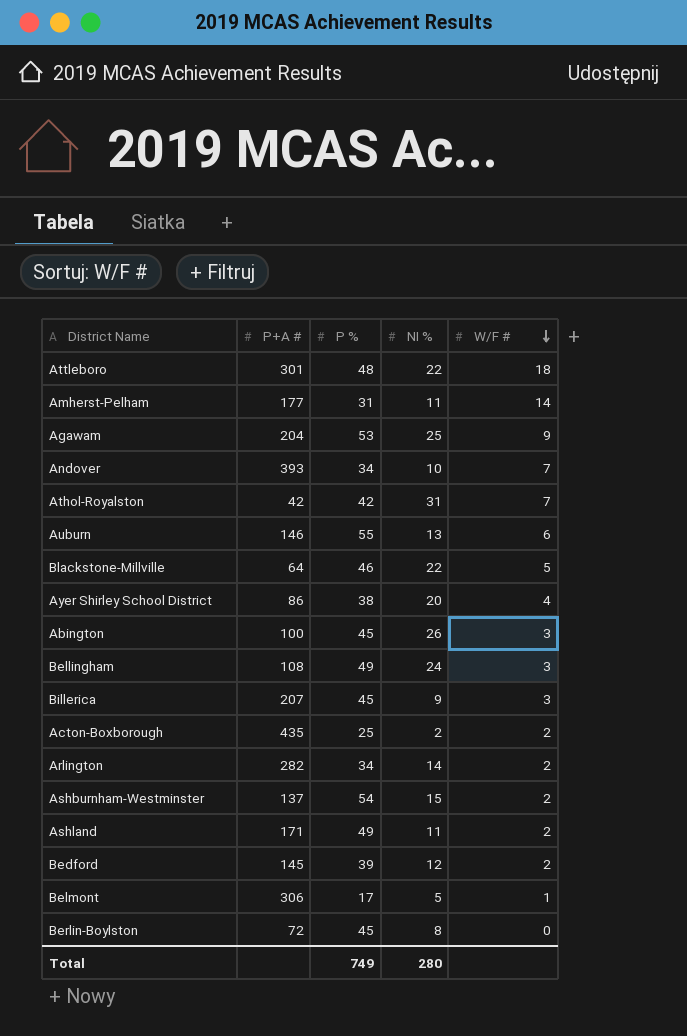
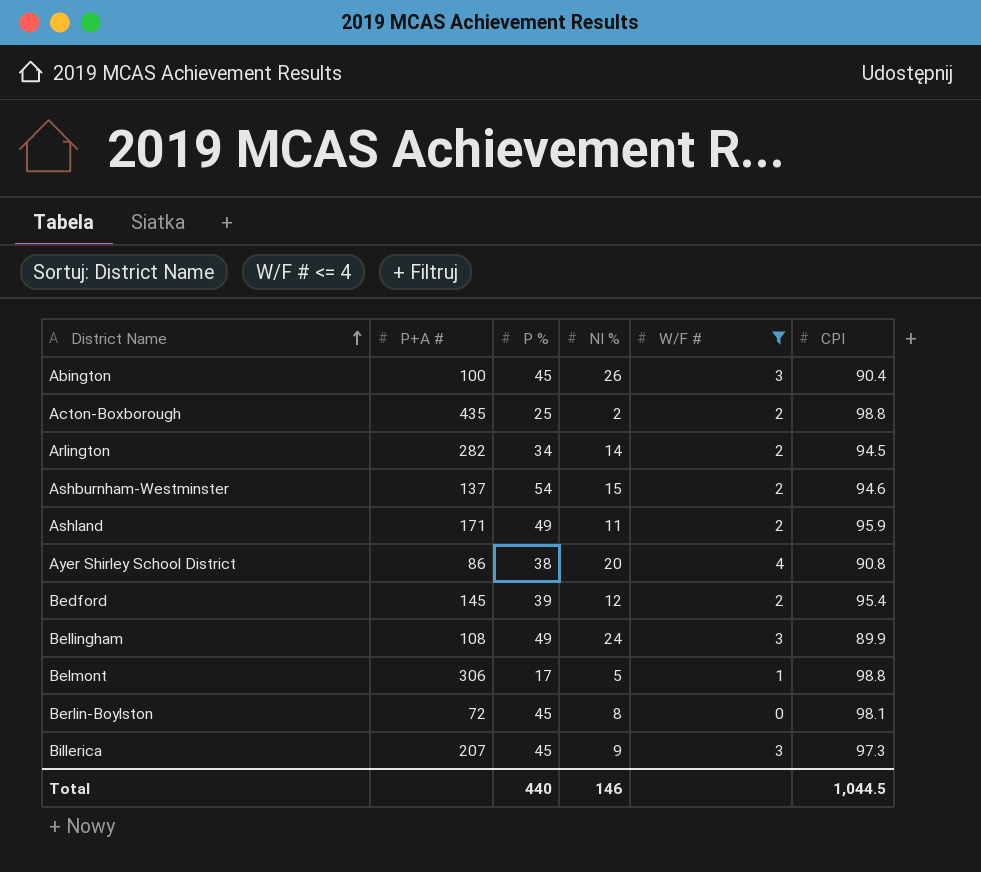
filter: none -> W/F # <= 4
row order: W/F # descending -> District Name ascending
column CPI | position: none -> 6
Total | P %: 749 -> 440
Total | NI %: 280 -> 146

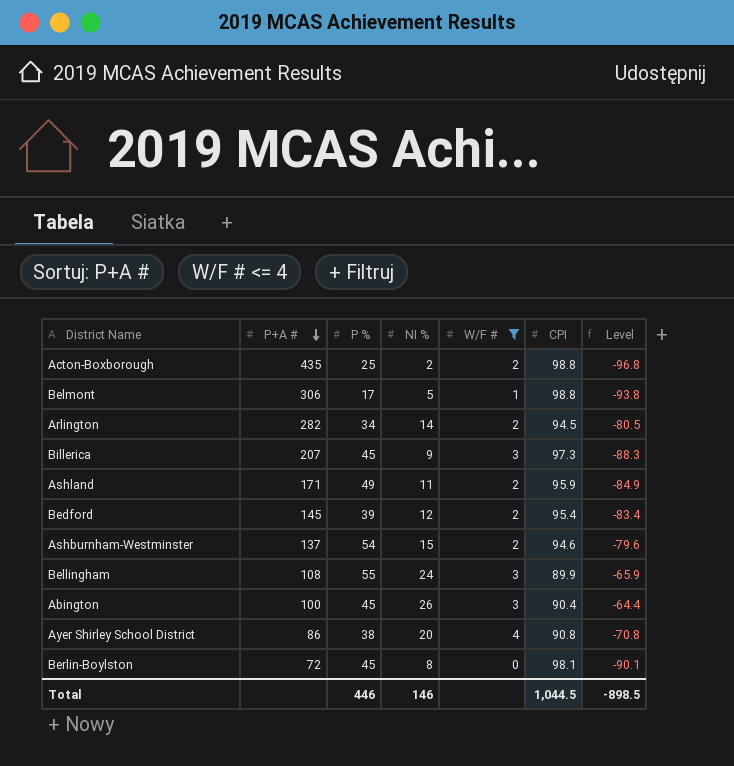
row order: District Name ascending -> P+A # descending
column Level | formula: none -> [NI %] - [CPI]
Bellingham | P %: 49 -> 55
Total | P %: 440 -> 446

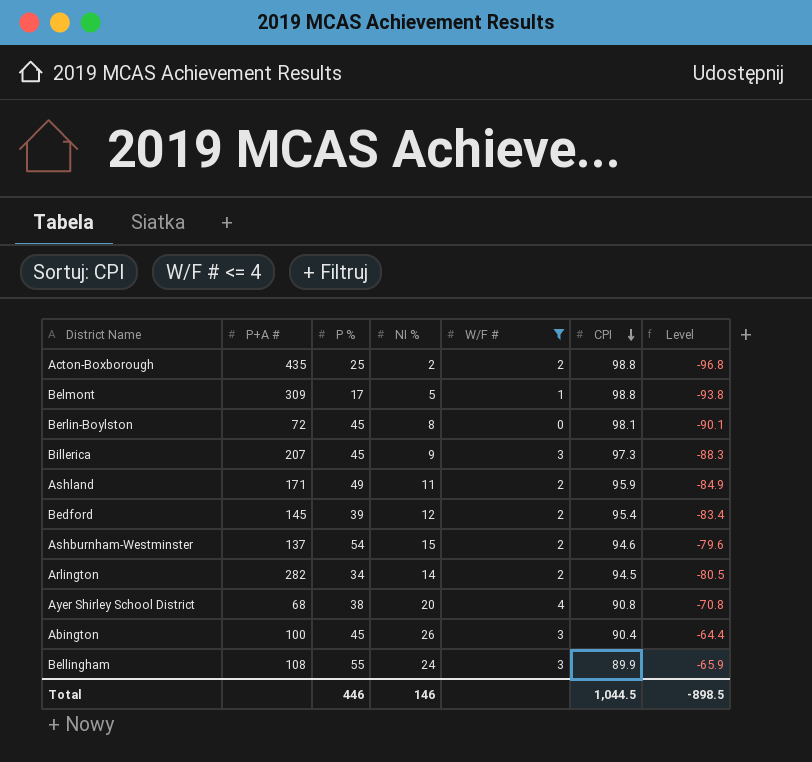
row order: P+A # descending -> CPI descending
Belmont | P+A #: 306 -> 309
Ayer Shirley School District | P+A #: 86 -> 68

